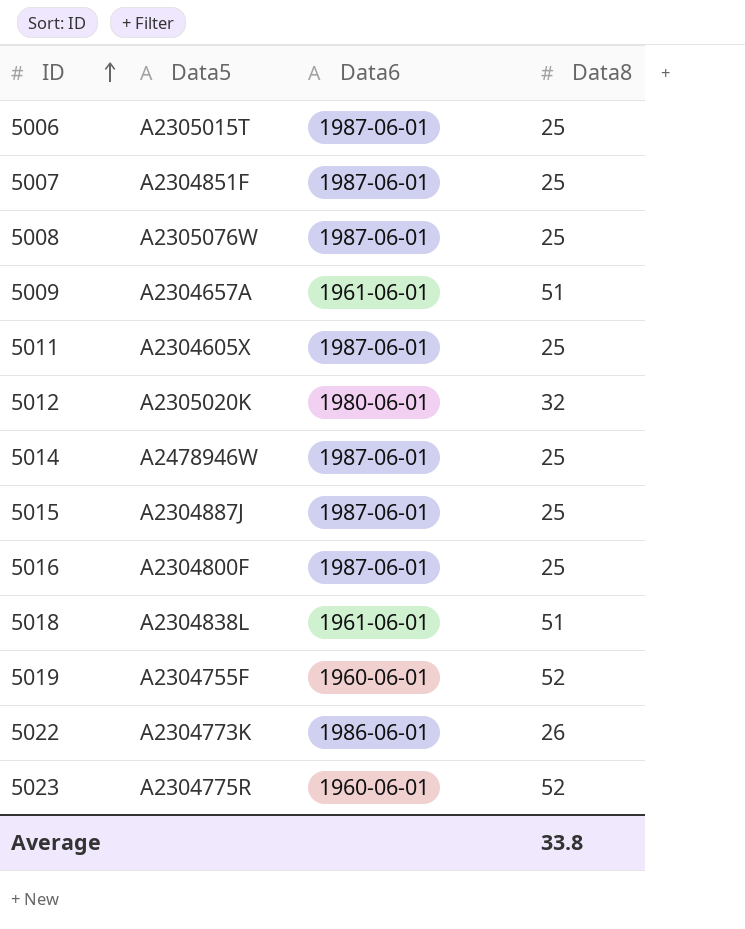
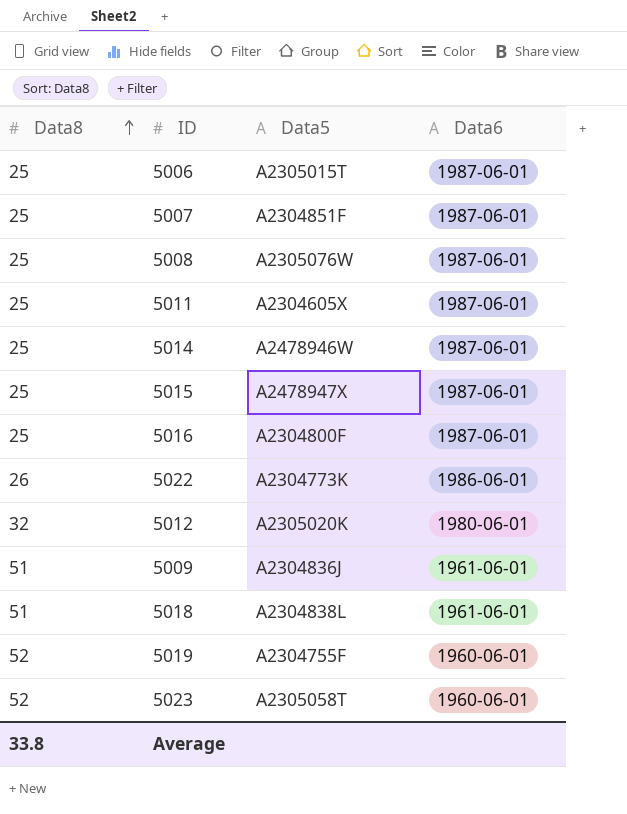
row order: ID ascending -> Data8 ascending
column Data8 | position: 4 -> 1
5015 | Data5: A2304887J -> A2478947X
5009 | Data5: A2304657A -> A2304836J
5023 | Data5: A2304775R -> A2305058T

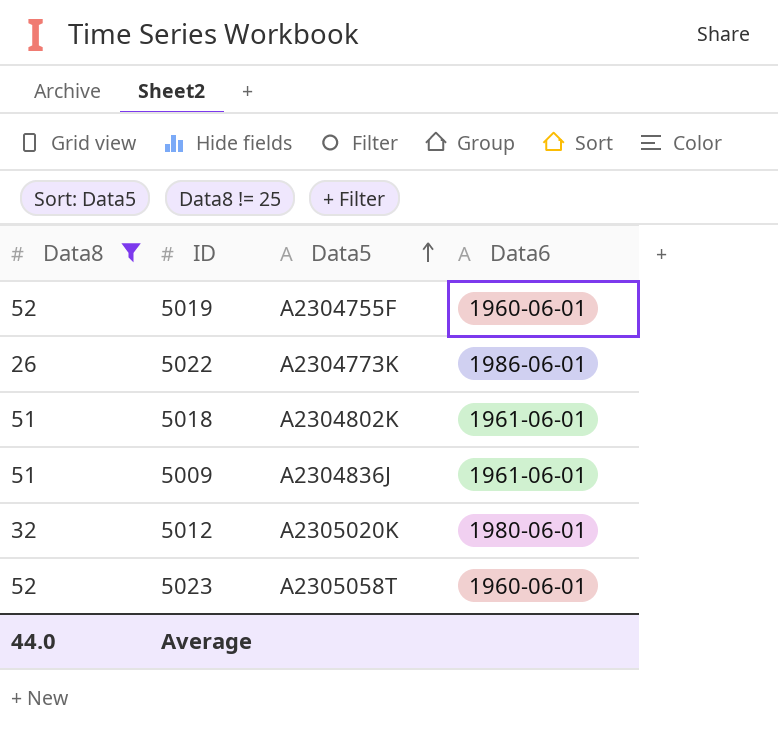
filter: none -> Data8 != 25
row order: Data8 ascending -> Data5 ascending
5018 | Data5: A2304838L -> A2304802K
Average | Data8: 33.8 -> 44.0

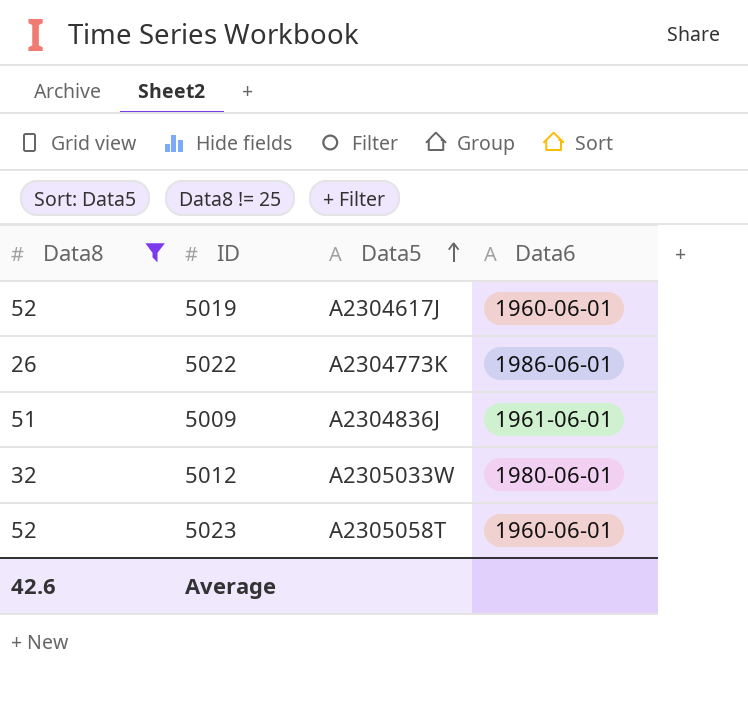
row 5018: 51 | A2304802K | 1961-06-01 -> none
5019 | Data5: A2304755F -> A2304617J
5012 | Data5: A2305020K -> A2305033W
Average | Data8: 44.0 -> 42.6

